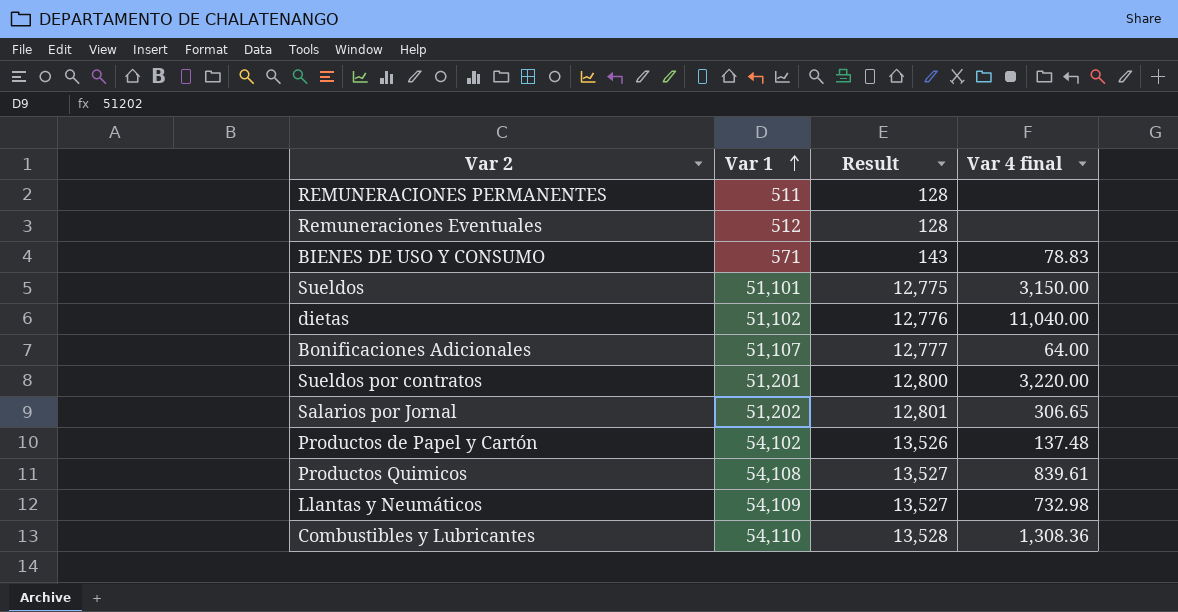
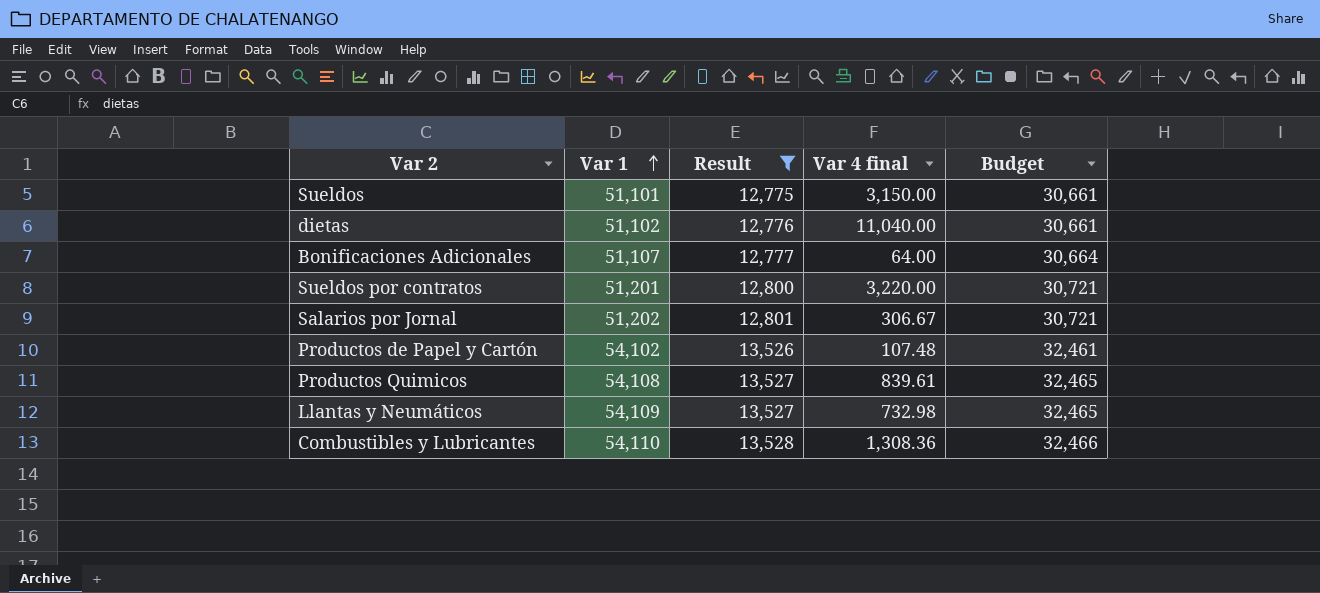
filter: none -> Result >= 12,775
column Budget | formula: none -> [Var 1] * 0.6
Salarios por Jornal | Var 4 final: 306.65 -> 306.67
Productos de Papel y Cartón | Var 4 final: 137.48 -> 107.48

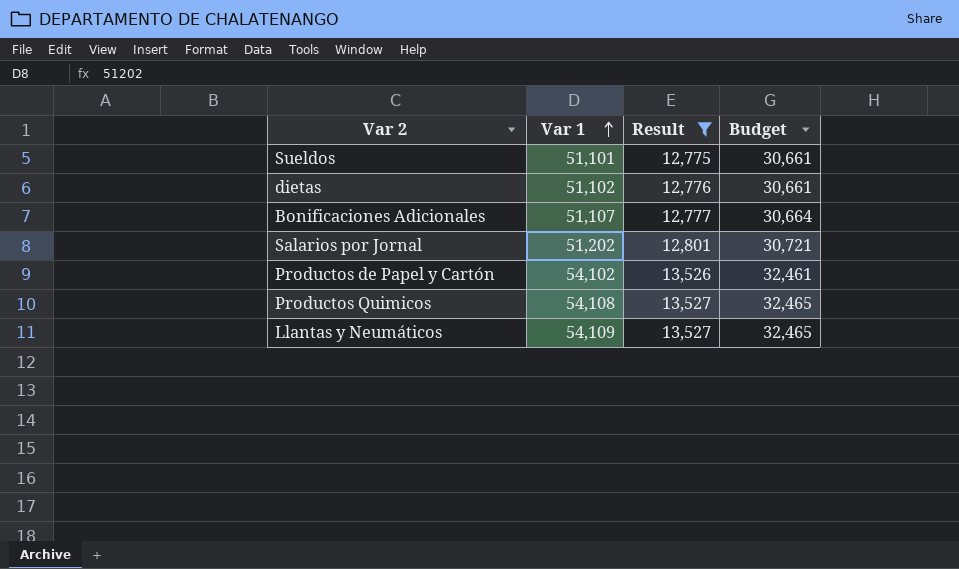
column Var 4 final | position: 4 -> none
row Sueldos por contratos: 51,201 | 12,800 | 3,220.00 | 30,721 -> none
row Combustibles y Lubricantes: 54,110 | 13,528 | 1,308.36 | 32,466 -> none

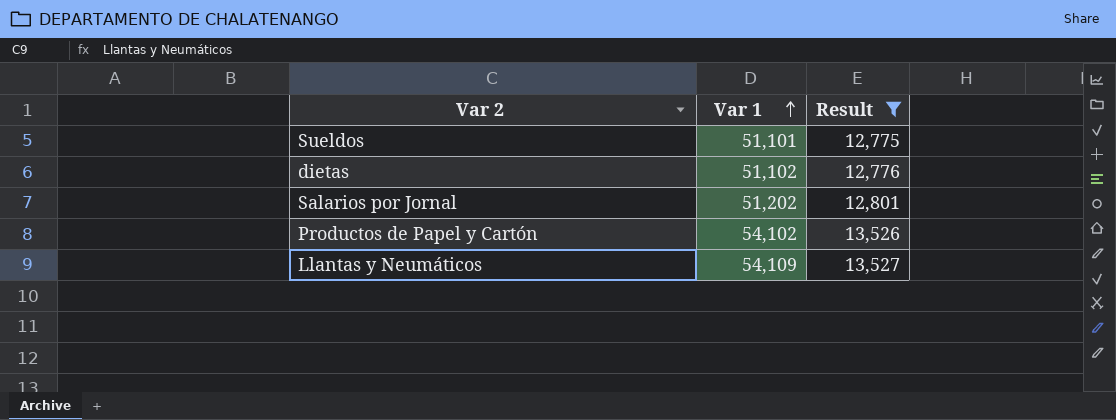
column Budget | formula: [Var 1] * 0.6 -> none
row Bonificaciones Adicionales: 51,107 | 12,777 | 30,664 -> none
row Productos Quimicos: 54,108 | 13,527 | 32,465 -> none

